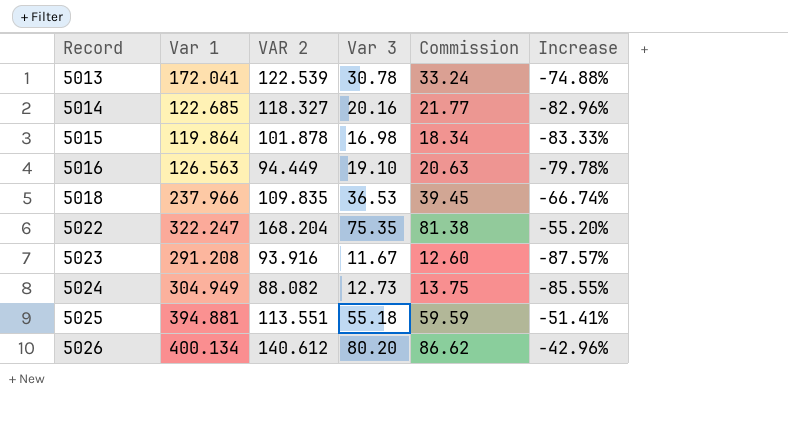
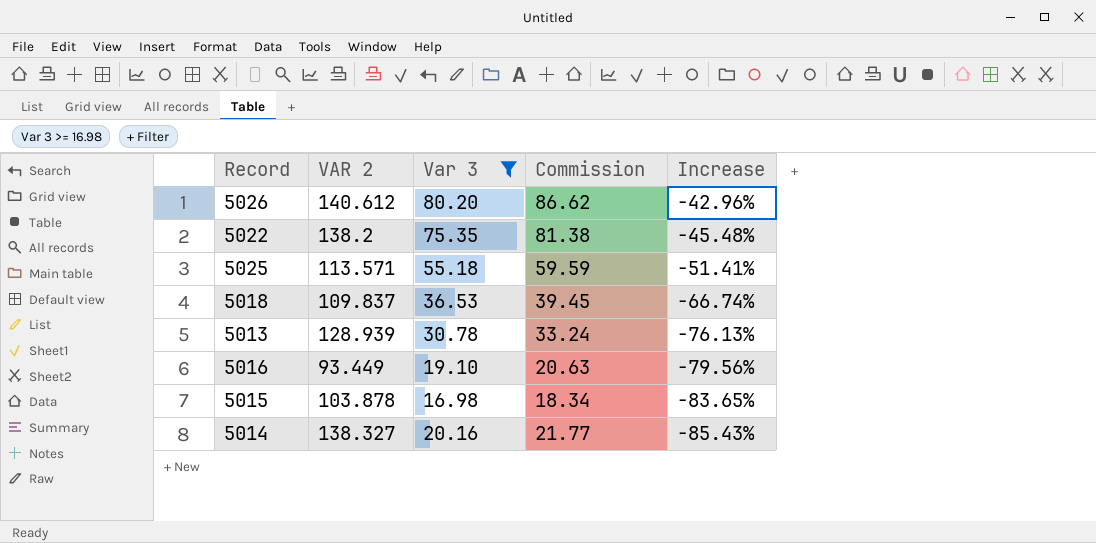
filter: none -> Var 3 >= 16.98
row order: Record ascending -> Increase descending
column Var 1 | position: 2 -> none
5022 | VAR 2: 168.204 -> 138.2
5022 | Increase: -55.20% -> -45.48%
5025 | VAR 2: 113.551 -> 113.571
5018 | VAR 2: 109.835 -> 109.837
5013 | VAR 2: 122.539 -> 128.939
5013 | Increase: -74.88% -> -76.13%
5016 | VAR 2: 94.449 -> 93.449
5016 | Increase: -79.78% -> -79.56%
5015 | VAR 2: 101.878 -> 103.878
5015 | Increase: -83.33% -> -83.65%
5014 | VAR 2: 118.327 -> 138.327
5014 | Increase: -82.96% -> -85.43%

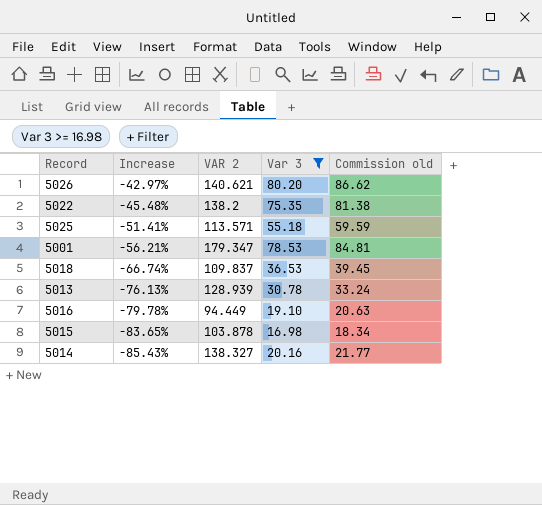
column Increase | position: 5 -> 2
column name: Commission -> Commission old
5026 | Increase: -42.96% -> -42.97%
5026 | VAR 2: 140.612 -> 140.621
row 5001: none -> -56.21% | 179.347 | 78.53 | 84.81
5016 | Increase: -79.56% -> -79.78%
5016 | VAR 2: 93.449 -> 94.449

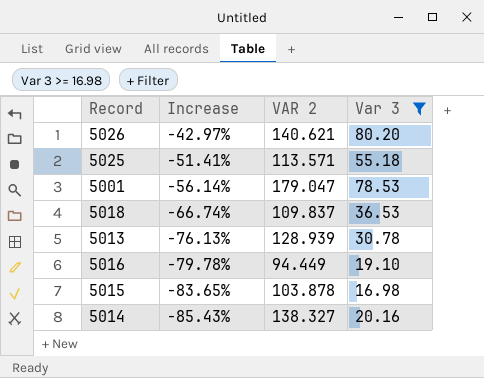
column Commission old | formula: [Var 3] * 1.08 -> none
row 5022: -45.48% | 138.2 | 75.35 | 81.38 -> none
5001 | Increase: -56.21% -> -56.14%
5001 | VAR 2: 179.347 -> 179.047

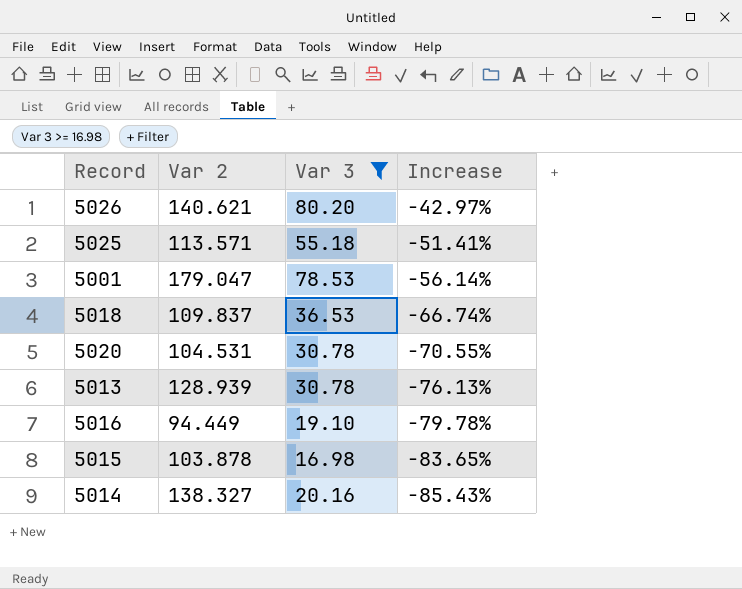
column name: VAR 2 -> Var 2
column Increase | position: 2 -> 4
row 5020: none -> 104.531 | 30.78 | -70.55%

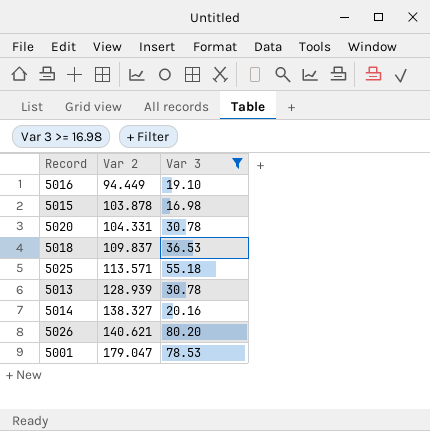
row order: Increase descending -> Var 2 ascending
column Increase | formula: ([Var 3] - [Var 2]) / [Var 2] -> none
5020 | Var 2: 104.531 -> 104.331

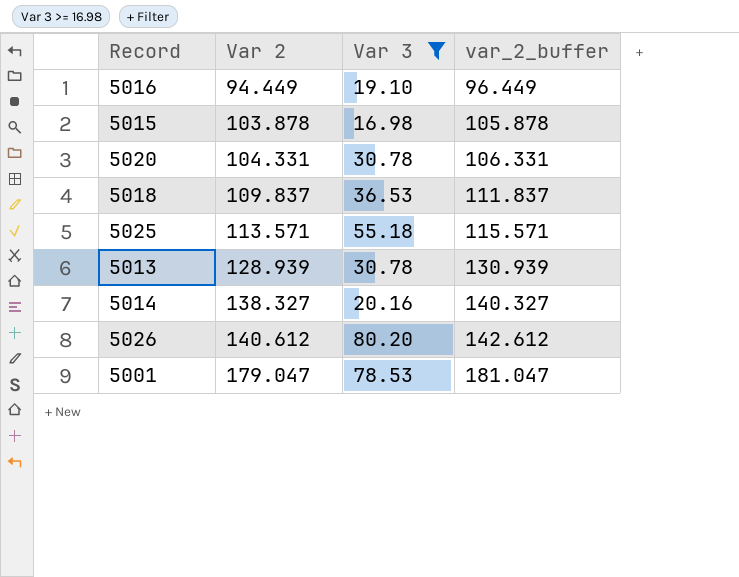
column var_2_buffer | formula: none -> [Var 2] + 2
5026 | Var 2: 140.621 -> 140.612

